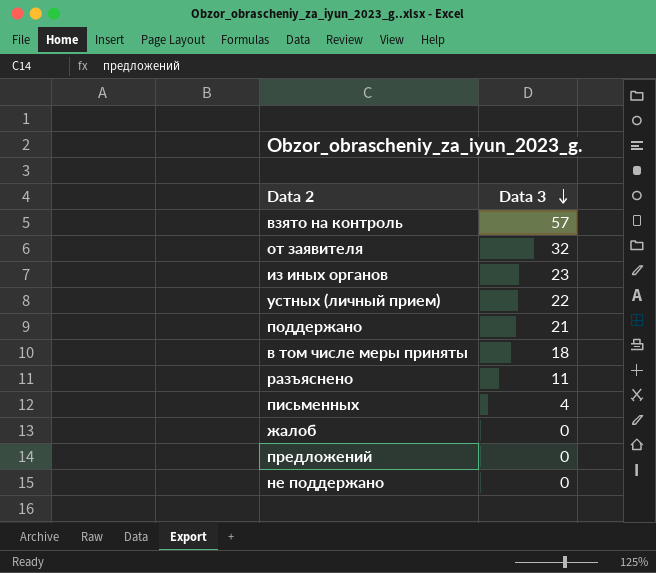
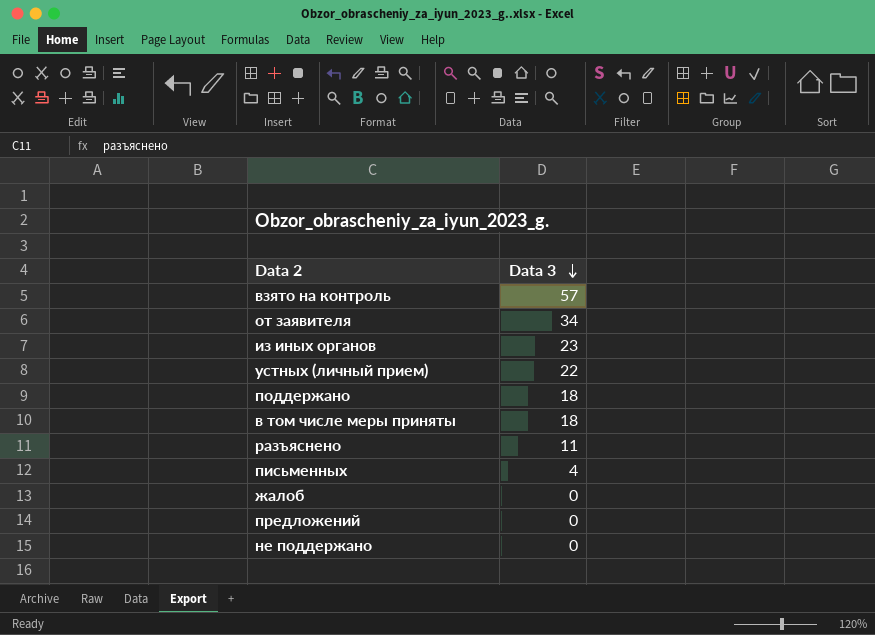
от заявителя | Data 3: 32 -> 34
поддержано | Data 3: 21 -> 18

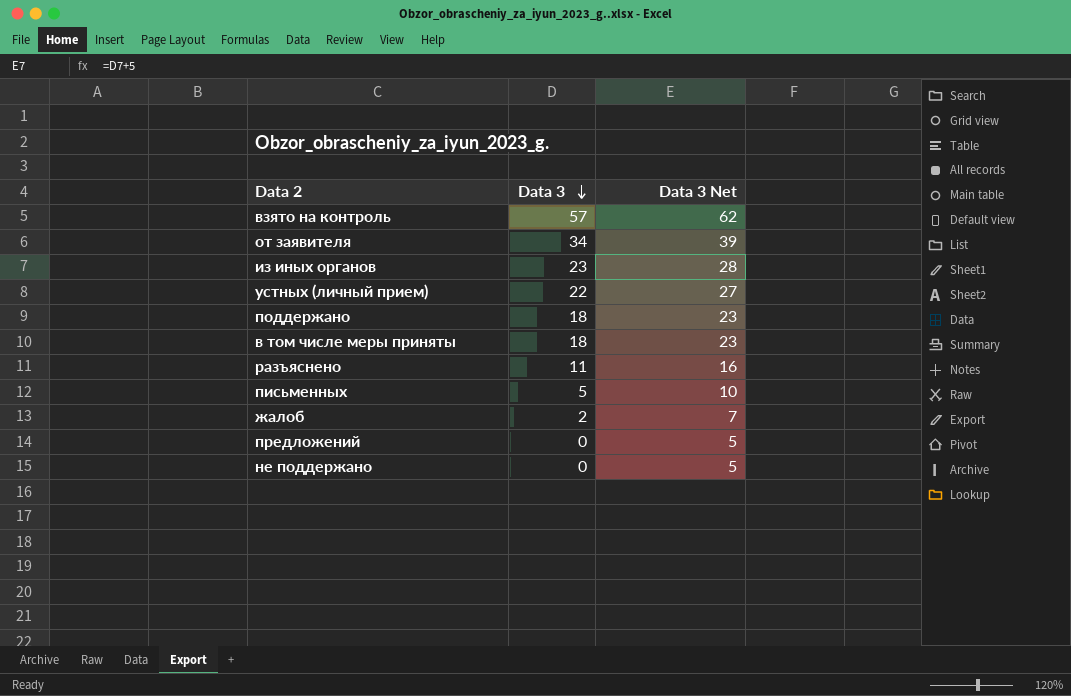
column Data 3 Net | formula: none -> [Data 3] + 5
письменных | Data 3: 4 -> 5
жалоб | Data 3: 0 -> 2

